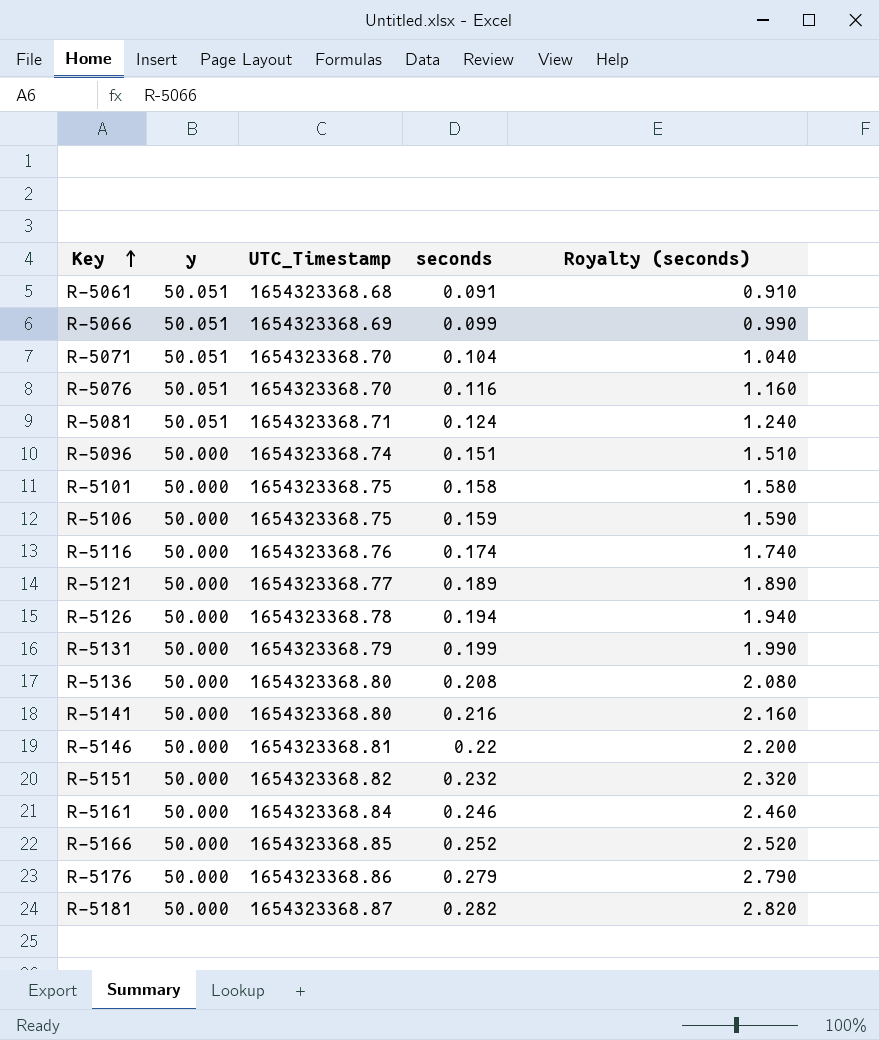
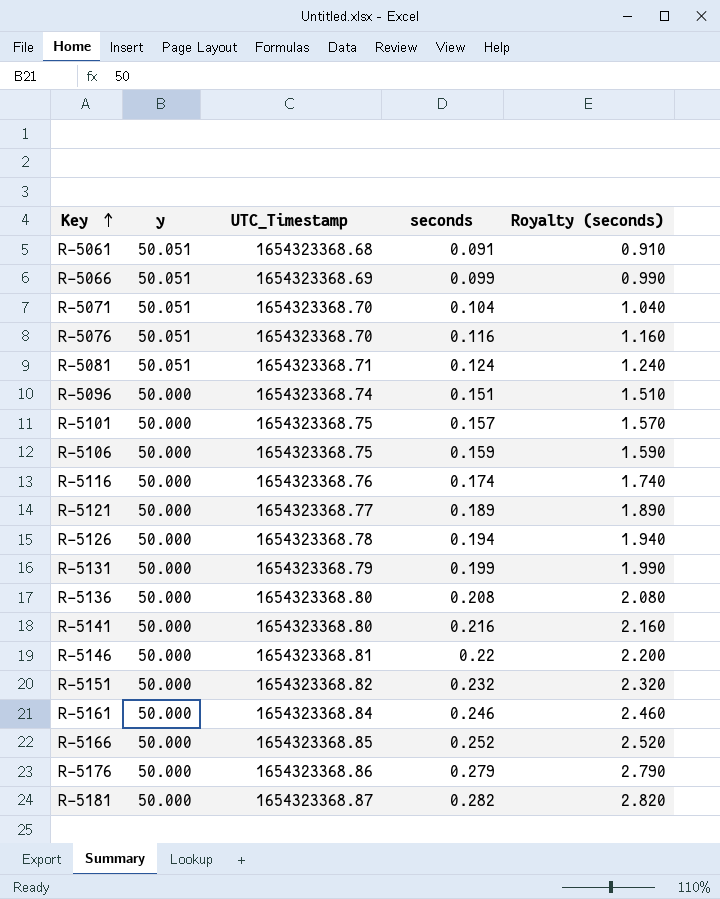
R-5101 | seconds: 0.158 -> 0.157
R-5101 | Royalty (seconds): 1.580 -> 1.570

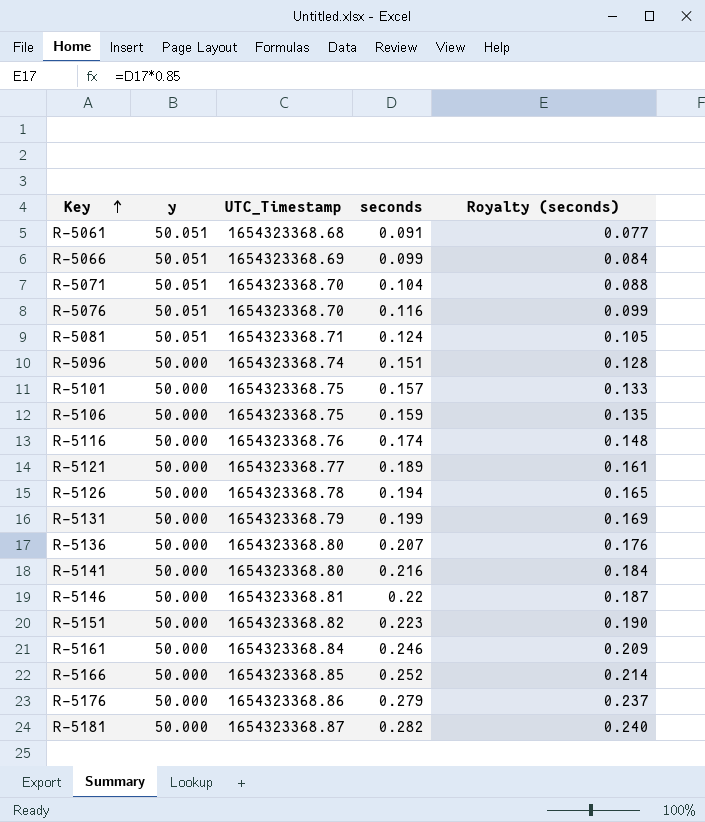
column Royalty (seconds) | formula: [seconds] * 10 -> [seconds] * 0.85
R-5136 | seconds: 0.208 -> 0.207
R-5151 | seconds: 0.232 -> 0.223

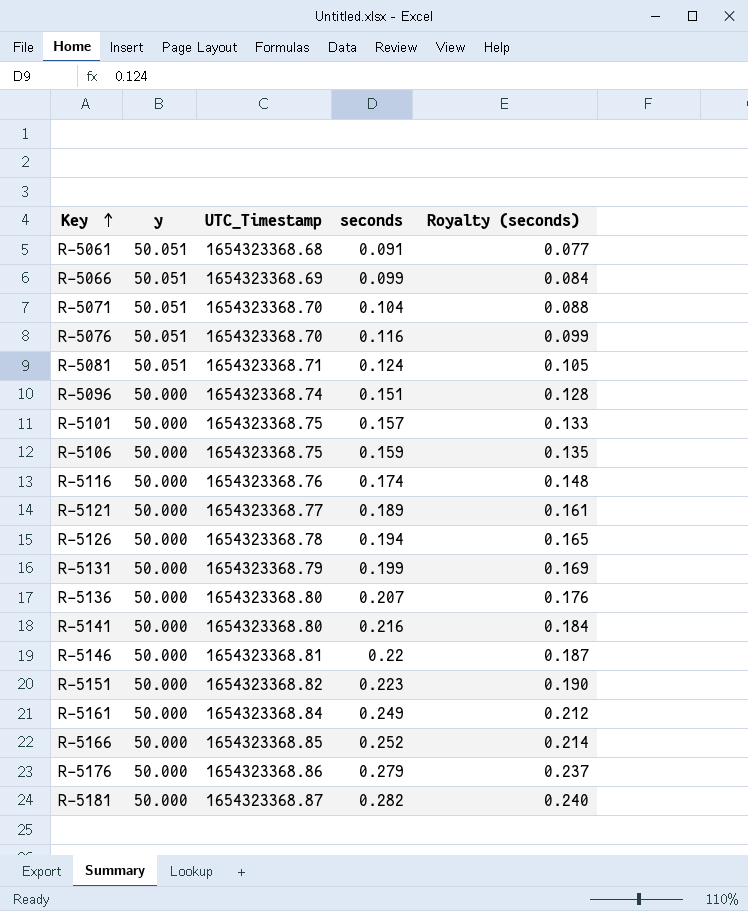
R-5161 | seconds: 0.246 -> 0.249
R-5161 | Royalty (seconds): 0.209 -> 0.212

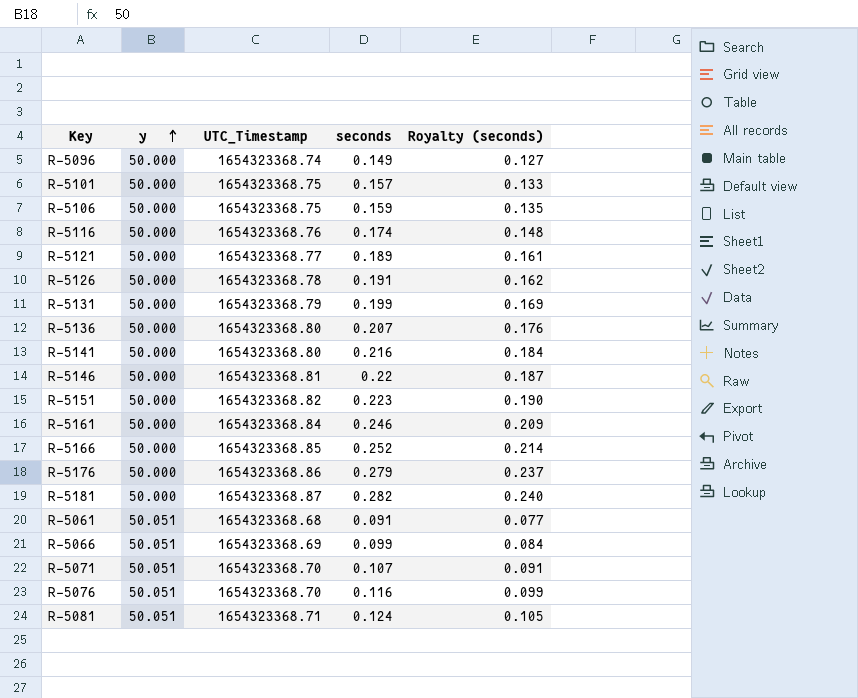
row order: Key ascending -> y ascending
R-5096 | seconds: 0.151 -> 0.149
R-5096 | Royalty (seconds): 0.128 -> 0.127
R-5126 | seconds: 0.194 -> 0.191
R-5126 | Royalty (seconds): 0.165 -> 0.162
R-5161 | seconds: 0.249 -> 0.246
R-5161 | Royalty (seconds): 0.212 -> 0.209
R-5071 | seconds: 0.104 -> 0.107
R-5071 | Royalty (seconds): 0.088 -> 0.091

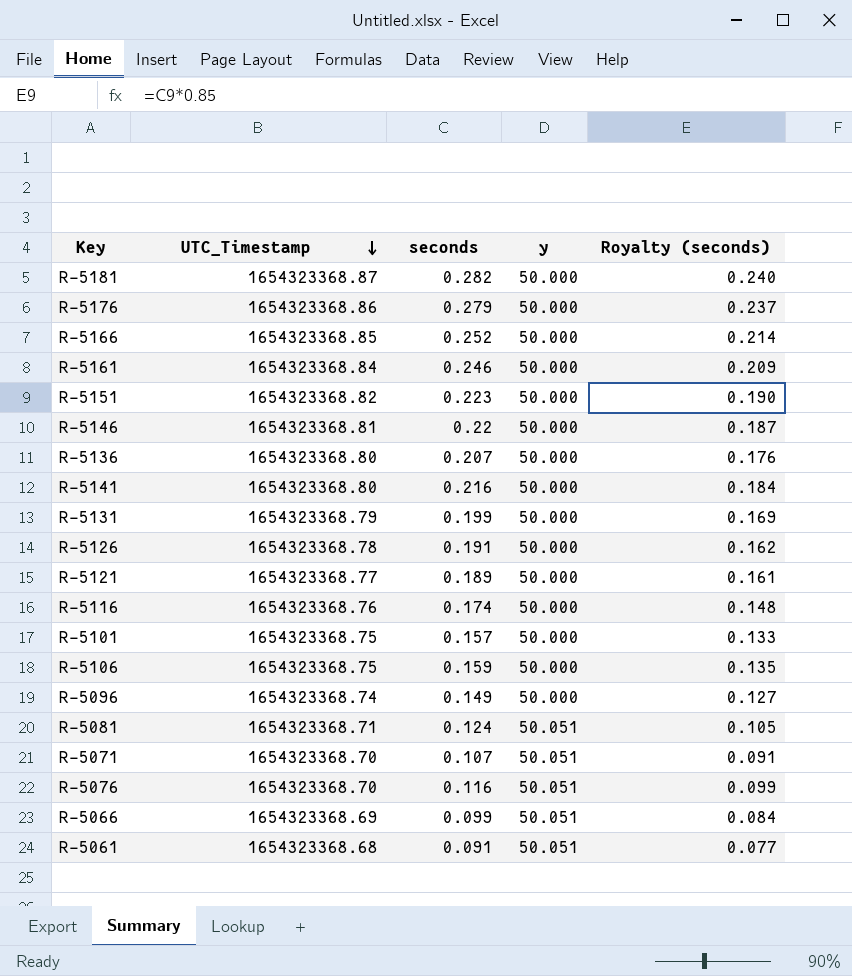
row order: y ascending -> UTC_Timestamp descending
column y | position: 2 -> 4

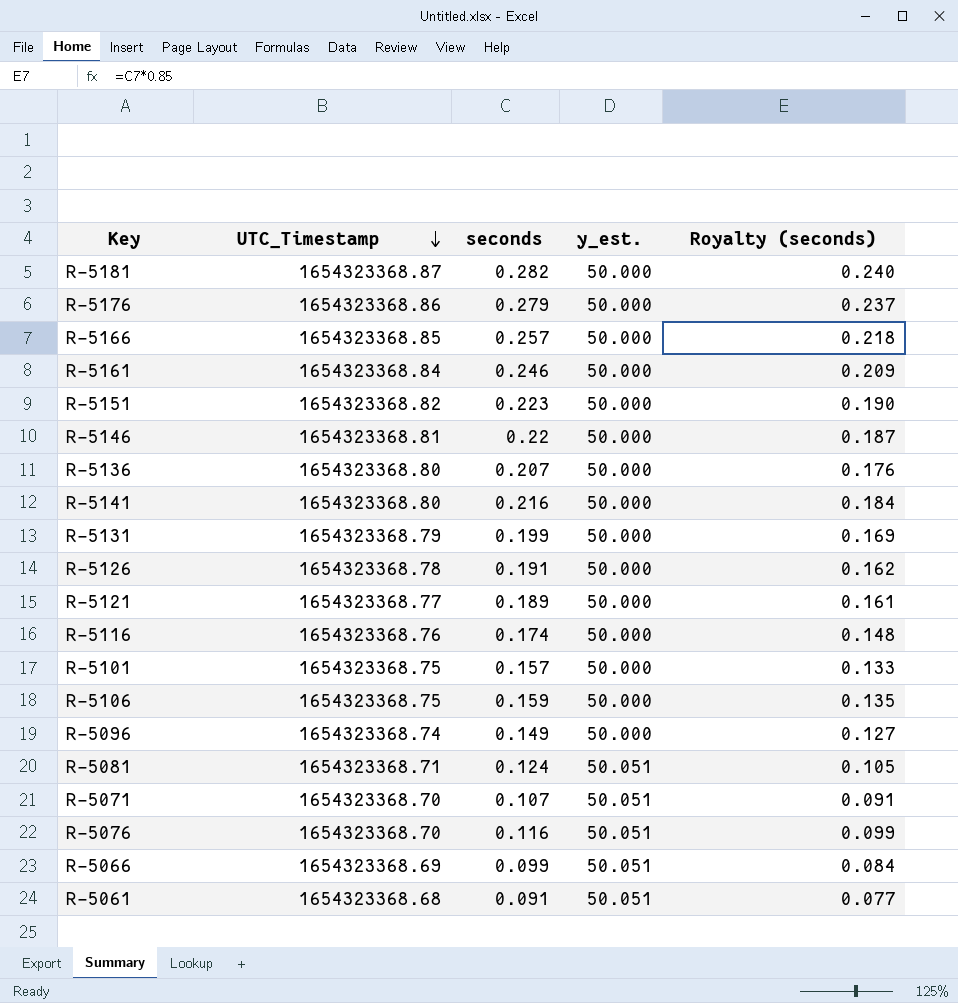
column name: y -> y_est.
R-5166 | seconds: 0.252 -> 0.257
R-5166 | Royalty (seconds): 0.214 -> 0.218

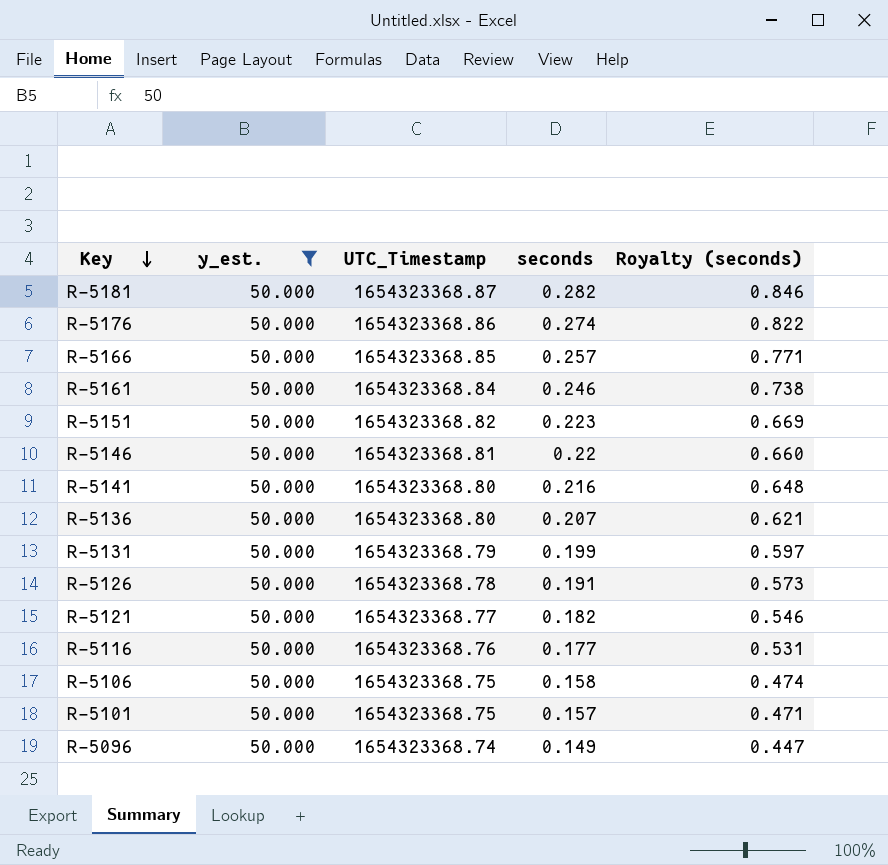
filter: none -> y_est. = 50.000
row order: UTC_Timestamp descending -> Key descending
column y_est. | position: 4 -> 2
column Royalty (seconds) | formula: [seconds] * 0.85 -> [seconds] * 3
R-5176 | seconds: 0.279 -> 0.274
R-5121 | seconds: 0.189 -> 0.182
R-5116 | seconds: 0.174 -> 0.177
R-5106 | seconds: 0.159 -> 0.158

